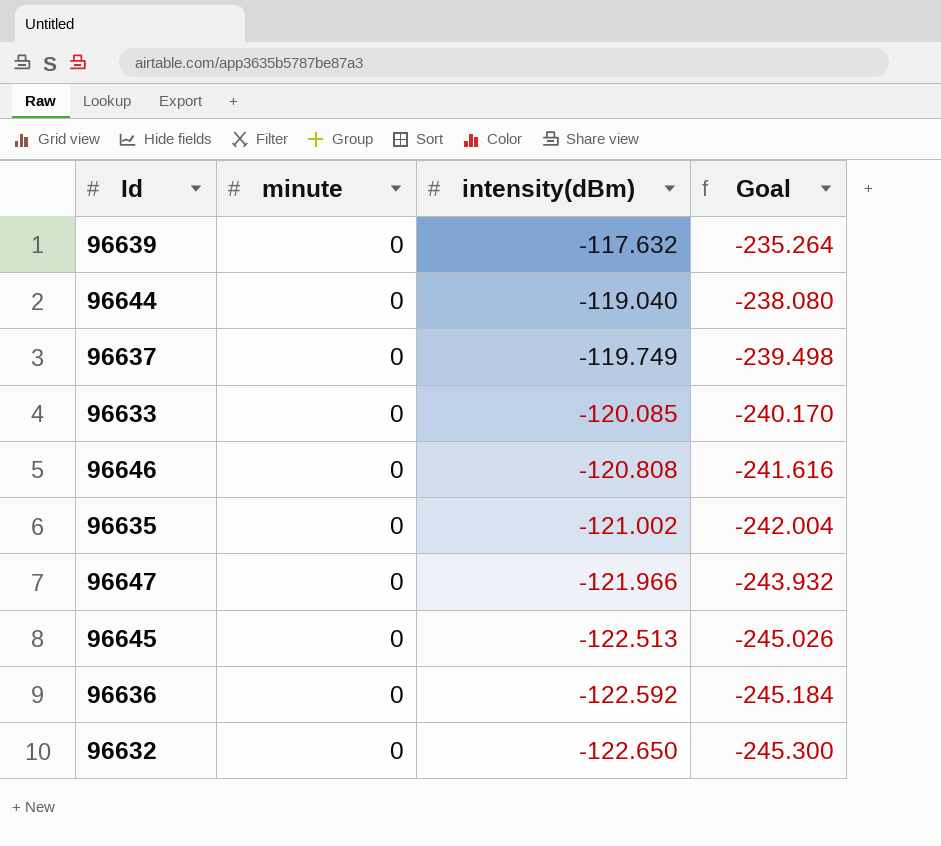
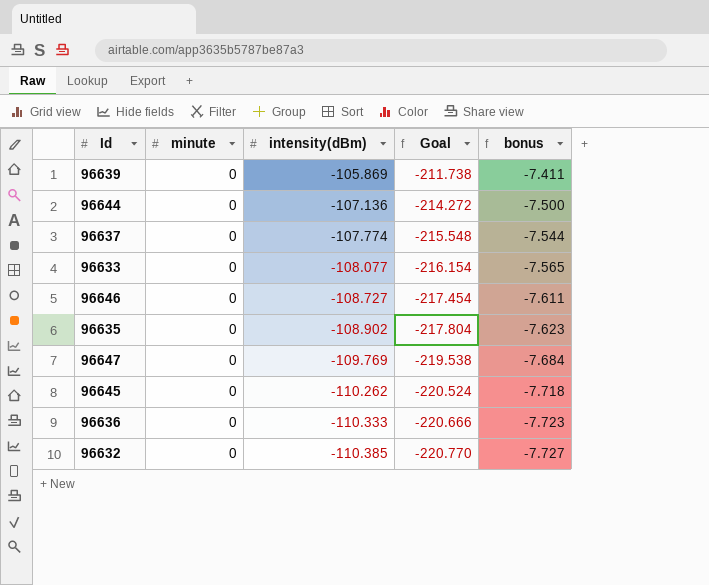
column bonus | formula: none -> [intensity(dBm)] * 0.07
96639 | intensity(dBm): -117.632 -> -105.869
96639 | Goal: -235.264 -> -211.738
96644 | intensity(dBm): -119.040 -> -107.136
96644 | Goal: -238.080 -> -214.272
96637 | intensity(dBm): -119.749 -> -107.774
96637 | Goal: -239.498 -> -215.548
96633 | intensity(dBm): -120.085 -> -108.077
96633 | Goal: -240.170 -> -216.154
96646 | intensity(dBm): -120.808 -> -108.727
96646 | Goal: -241.616 -> -217.454
96635 | intensity(dBm): -121.002 -> -108.902
96635 | Goal: -242.004 -> -217.804
96647 | intensity(dBm): -121.966 -> -109.769
96647 | Goal: -243.932 -> -219.538
96645 | intensity(dBm): -122.513 -> -110.262
96645 | Goal: -245.026 -> -220.524
96636 | intensity(dBm): -122.592 -> -110.333
96636 | Goal: -245.184 -> -220.666
96632 | intensity(dBm): -122.650 -> -110.385
96632 | Goal: -245.300 -> -220.770

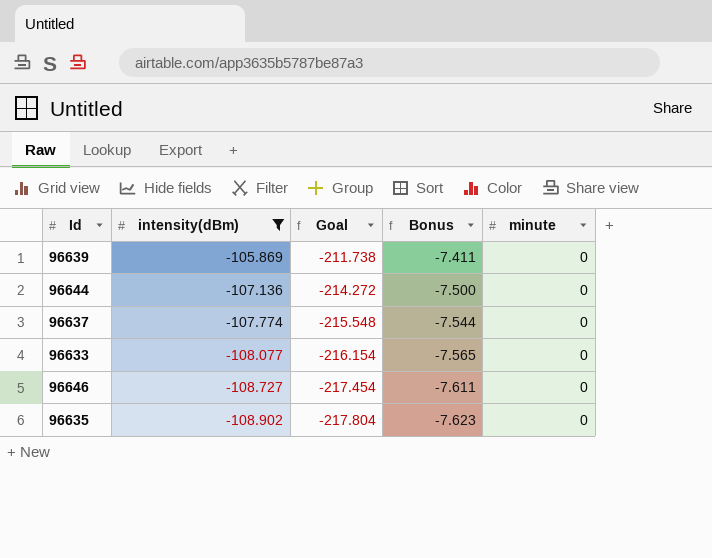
filter: none -> intensity(dBm) >= -108.902
column name: bonus -> Bonus
column minute | position: 2 -> 5

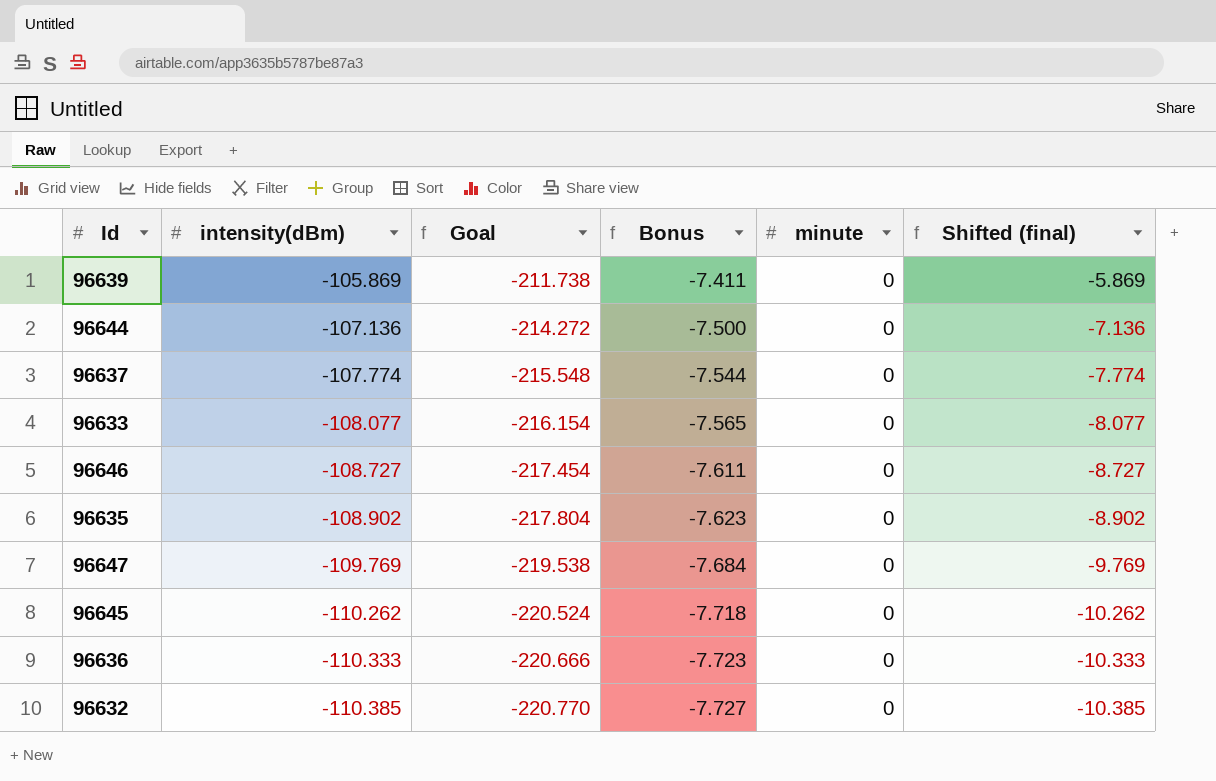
filter: intensity(dBm) >= -108.902 -> none
column Shifted (final) | formula: none -> [intensity(dBm)] + 100

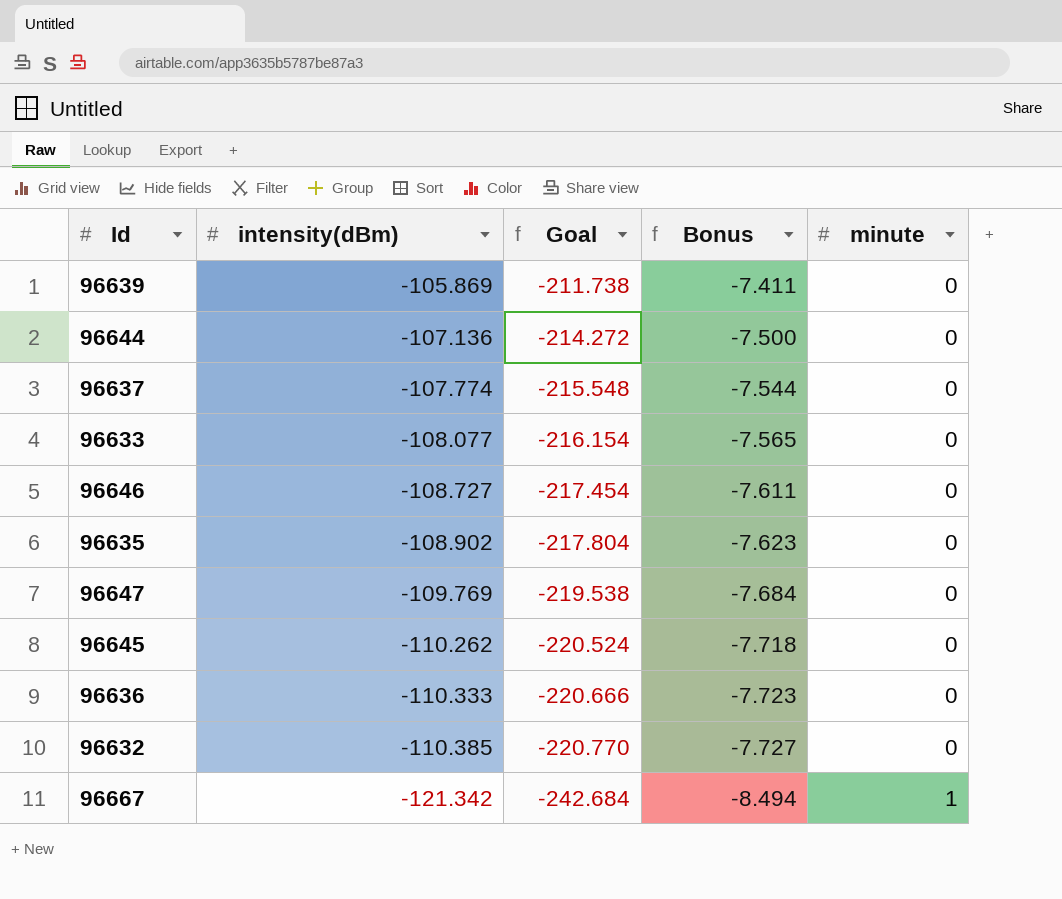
column Shifted (final) | formula: [intensity(dBm)] + 100 -> none
row 96667: none -> -121.342 | -242.684 | -8.494 | 1

